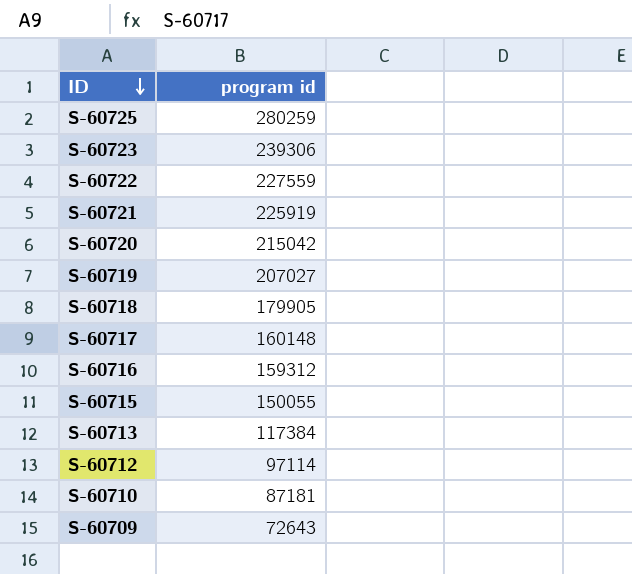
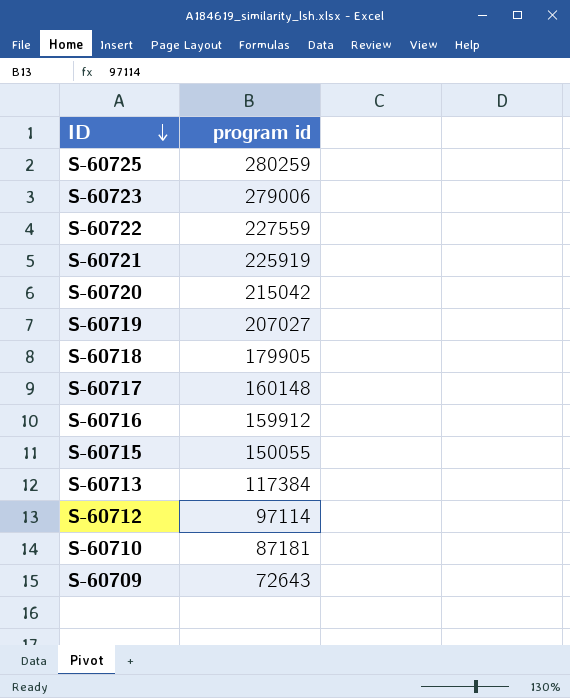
S-60723 | program id: 239306 -> 279006
S-60716 | program id: 159312 -> 159912

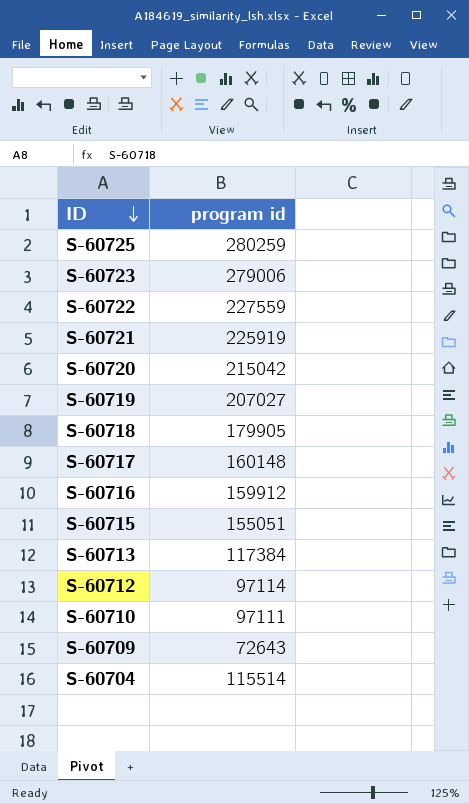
S-60715 | program id: 150055 -> 155051
S-60710 | program id: 87181 -> 97111
row S-60704: none -> 115514

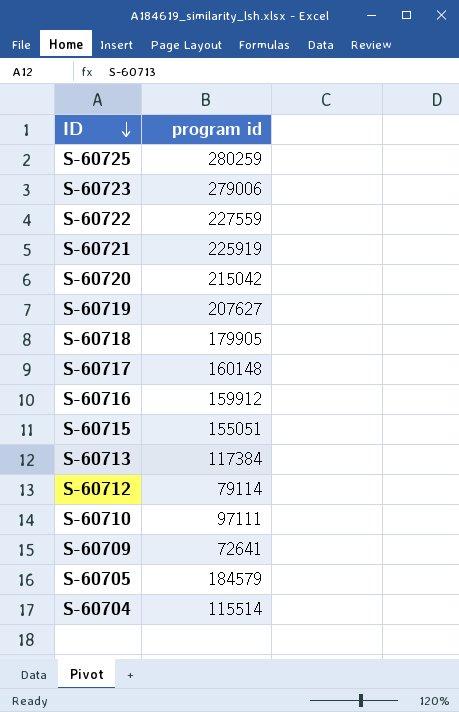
S-60719 | program id: 207027 -> 207627
S-60712 | program id: 97114 -> 79114
S-60709 | program id: 72643 -> 72641
row S-60705: none -> 184579

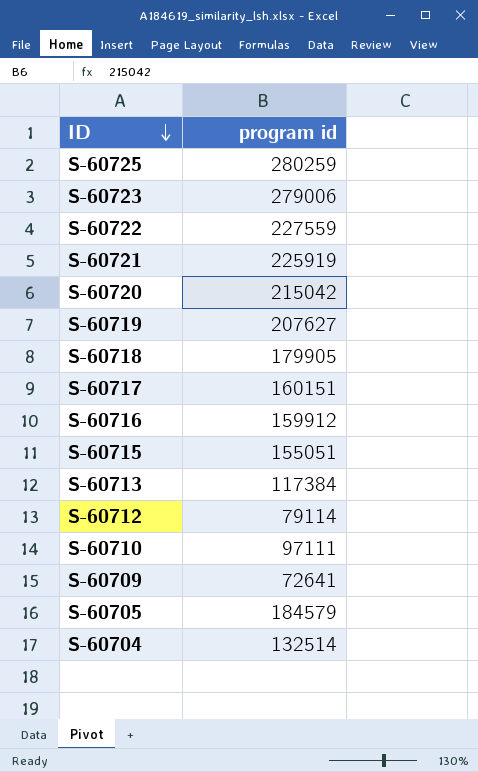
S-60717 | program id: 160148 -> 160151
S-60704 | program id: 115514 -> 132514

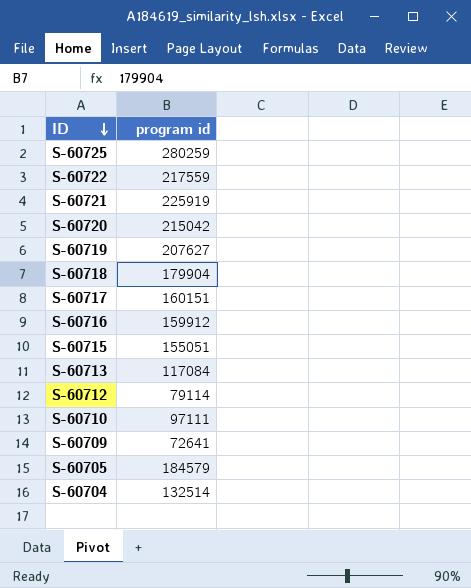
row S-60723: 279006 -> none
S-60722 | program id: 227559 -> 217559
S-60718 | program id: 179905 -> 179904
S-60713 | program id: 117384 -> 117084

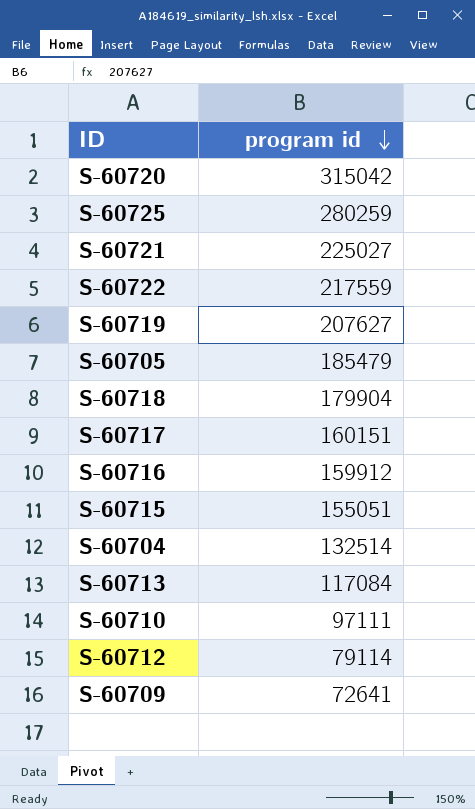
row order: ID descending -> program id descending
S-60720 | program id: 215042 -> 315042
S-60721 | program id: 225919 -> 225027
S-60705 | program id: 184579 -> 185479

